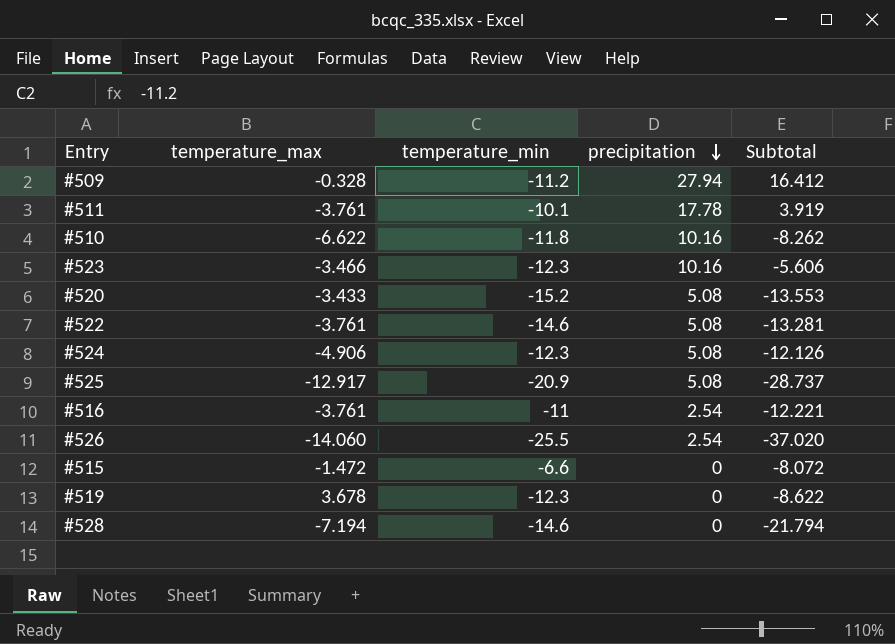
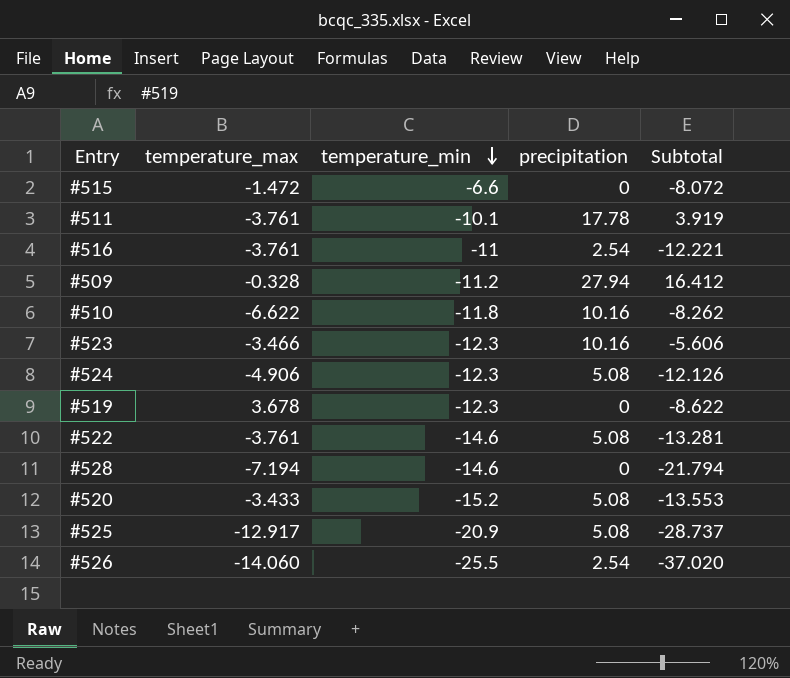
row order: precipitation descending -> temperature_min descending

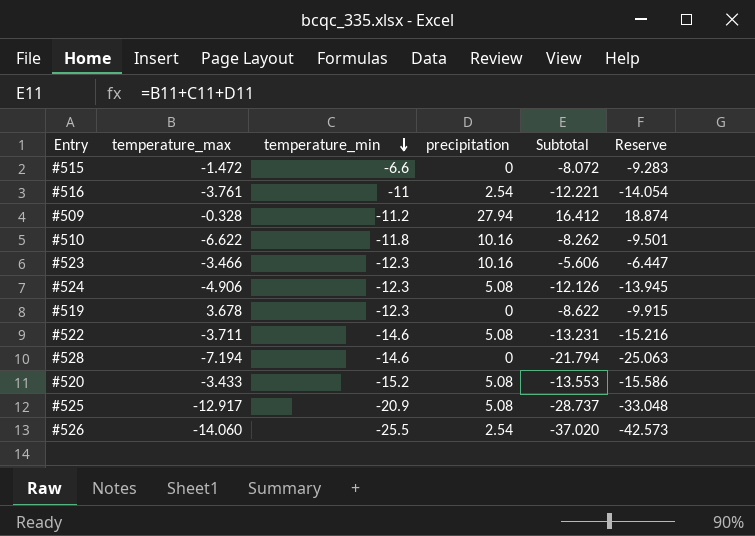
column Reserve | formula: none -> [Subtotal] * 1.15
row #511: -3.761 | -10.1 | 17.78 | 3.919 -> none
#522 | temperature_max: -3.761 -> -3.711
#522 | Subtotal: -13.281 -> -13.231

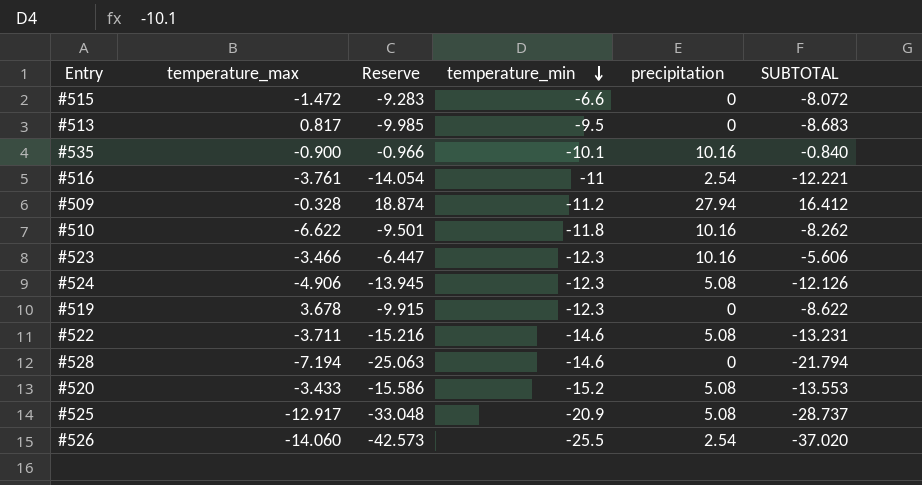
column Reserve | position: 6 -> 3
column name: Subtotal -> SUBTOTAL
row #513: none -> 0.817 | -9.985 | -9.5 | 0 | -8.683
row #535: none -> -0.900 | -0.966 | -10.1 | 10.16 | -0.840

